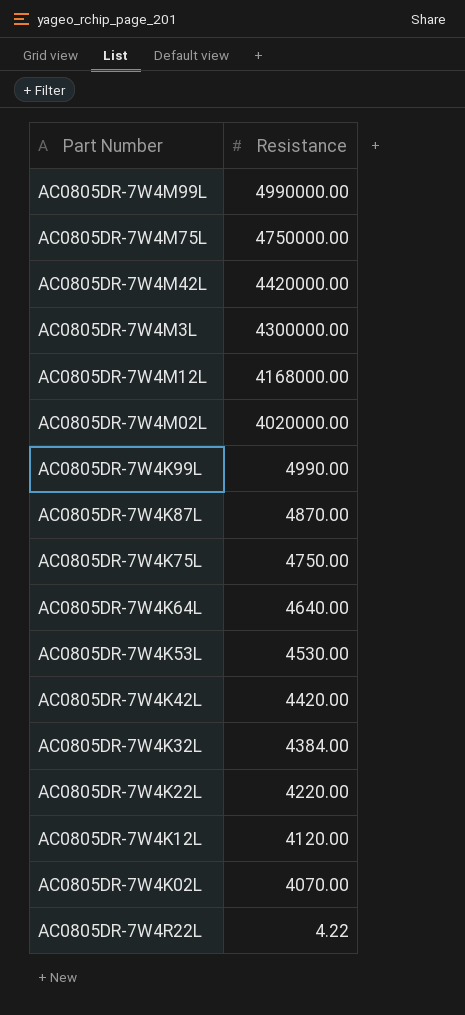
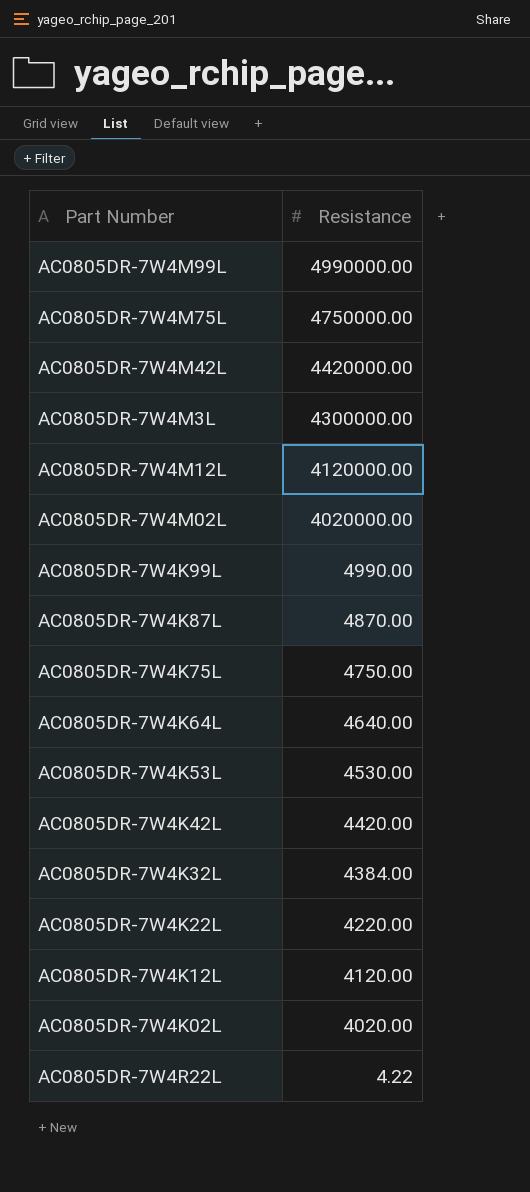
AC0805DR-7W4M12L | Resistance: 4168000.00 -> 4120000.00
AC0805DR-7W4K02L | Resistance: 4070.00 -> 4020.00

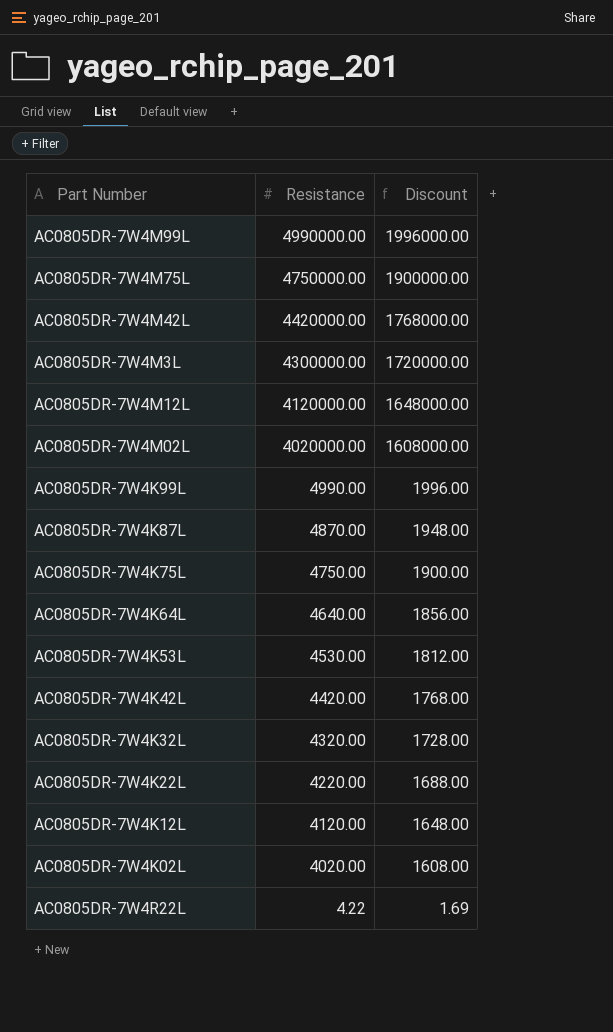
column Discount | formula: none -> [Resistance] * 0.4
AC0805DR-7W4K32L | Resistance: 4384.00 -> 4320.00

